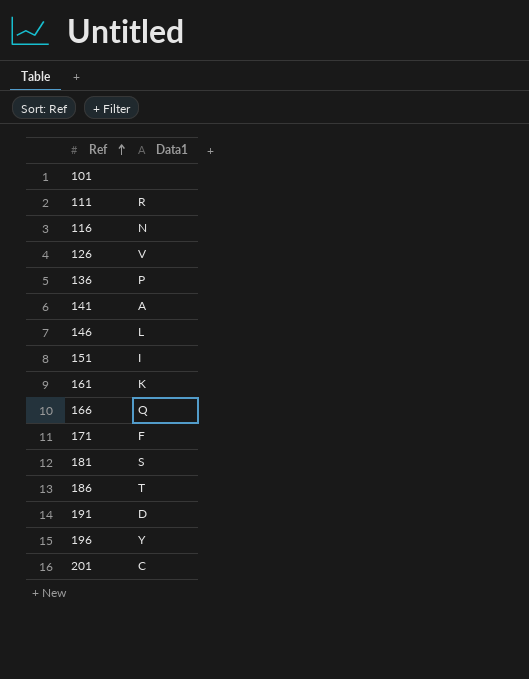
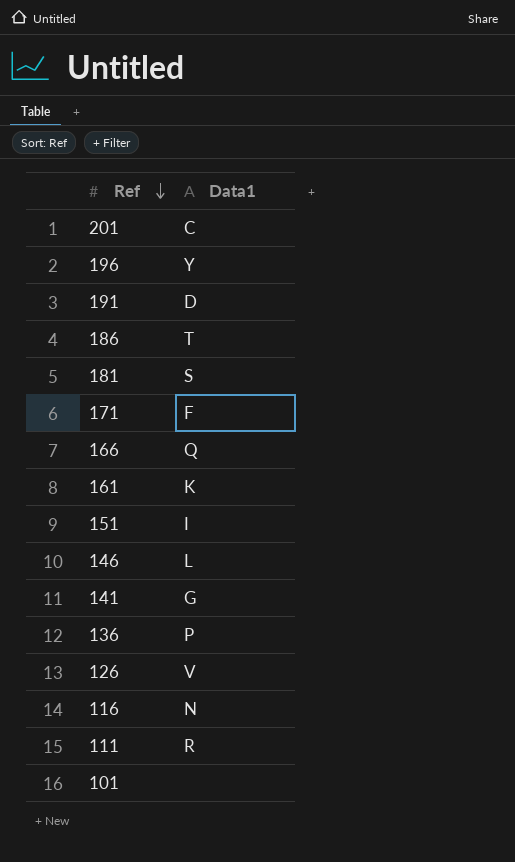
row order: Ref ascending -> Ref descending
141 | Data1: A -> G

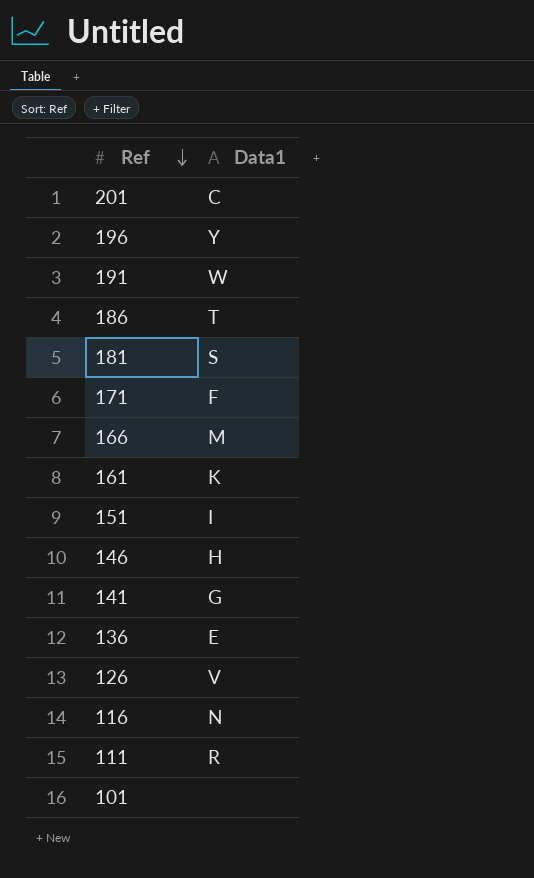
191 | Data1: D -> W
166 | Data1: Q -> M
146 | Data1: L -> H
136 | Data1: P -> E

